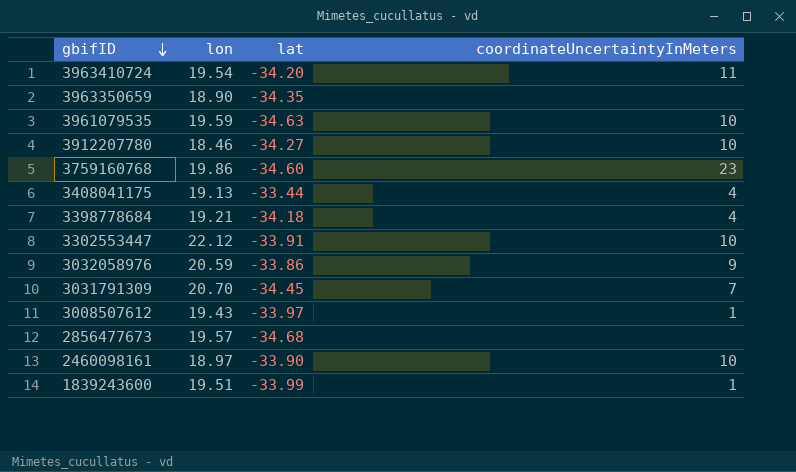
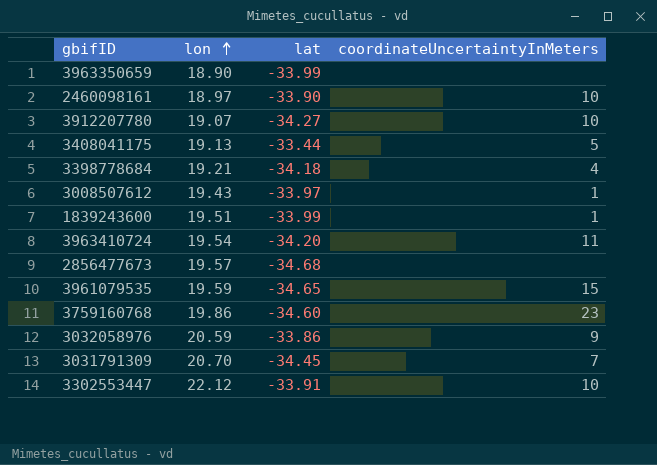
row order: gbifID descending -> lon ascending
3963350659 | lat: -34.35 -> -33.99
3912207780 | lon: 18.46 -> 19.07
3408041175 | coordinateUncertaintyInMeters: 4 -> 5
3961079535 | lat: -34.63 -> -34.65
3961079535 | coordinateUncertaintyInMeters: 10 -> 15

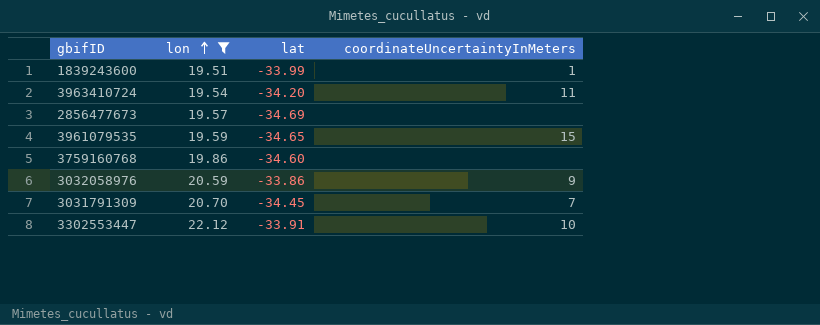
filter: none -> lon >= 19.51
2856477673 | lat: -34.68 -> -34.69
3759160768 | coordinateUncertaintyInMeters: 23 -> none

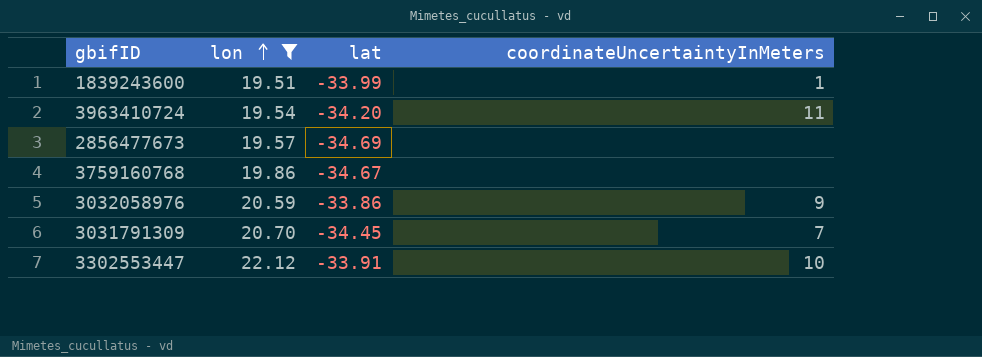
row 3961079535: 19.59 | -34.65 | 15 -> none
3759160768 | lat: -34.60 -> -34.67

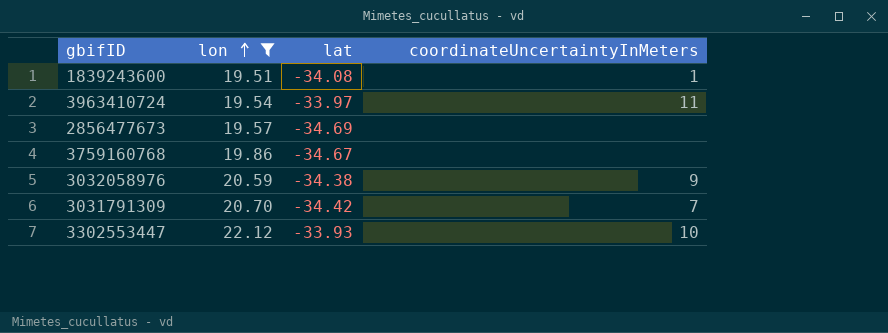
1839243600 | lat: -33.99 -> -34.08
3963410724 | lat: -34.20 -> -33.97
3032058976 | lat: -33.86 -> -34.38
3031791309 | lat: -34.45 -> -34.42
3302553447 | lat: -33.91 -> -33.93

